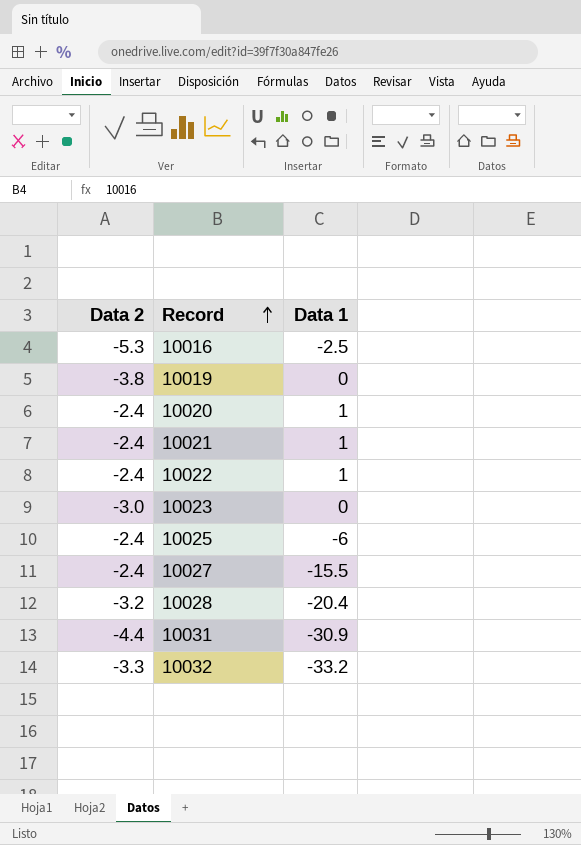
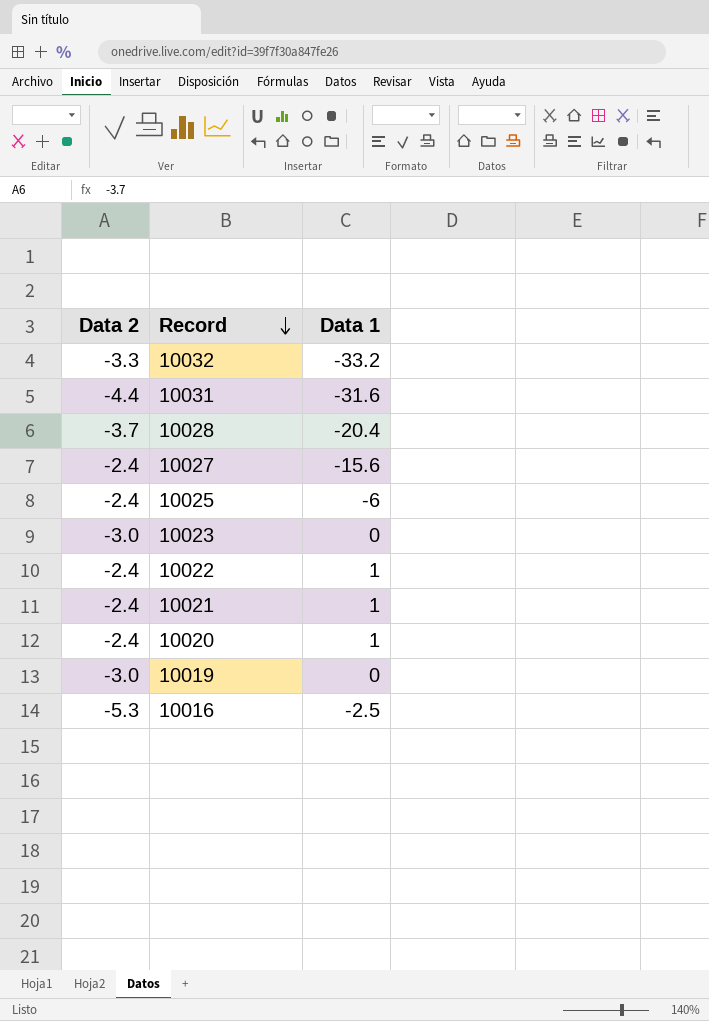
row order: Record ascending -> Record descending
10031 | Data 1: -30.9 -> -31.6
10028 | Data 2: -3.2 -> -3.7
10027 | Data 1: -15.5 -> -15.6
10019 | Data 2: -3.8 -> -3.0

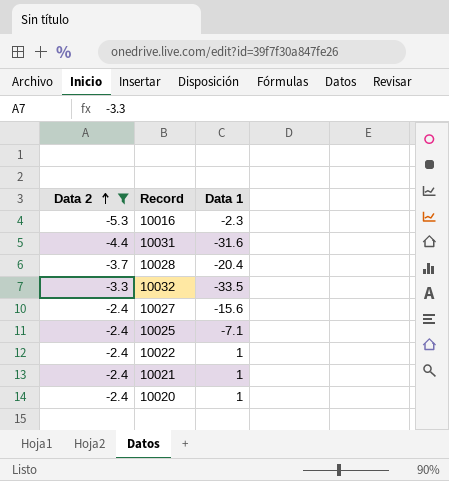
filter: none -> Data 2 != -3.0
row order: Record descending -> Data 2 ascending
10016 | Data 1: -2.5 -> -2.3
10032 | Data 1: -33.2 -> -33.5
10025 | Data 1: -6 -> -7.1

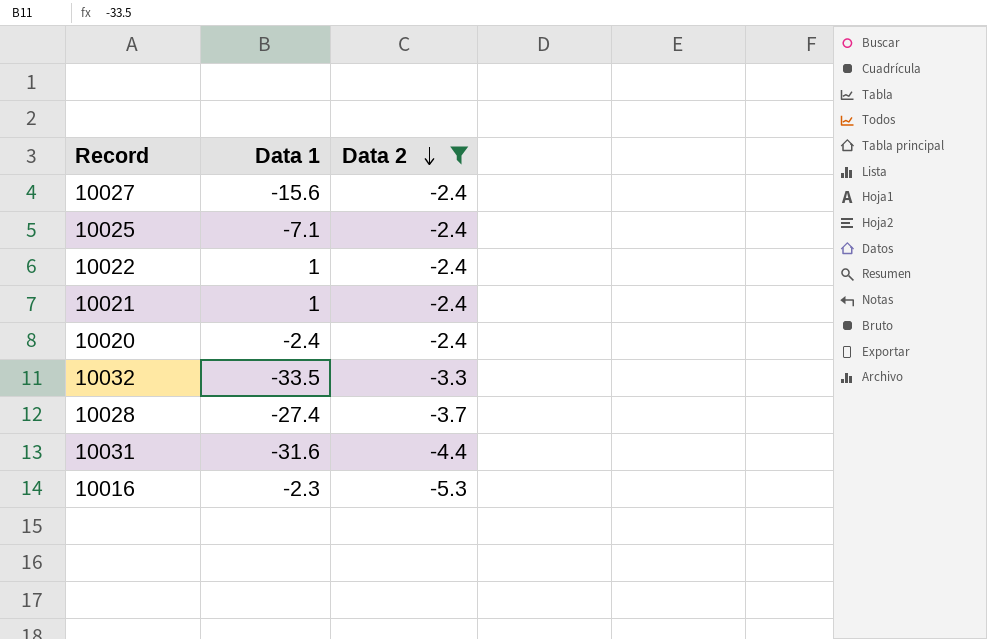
row order: Data 2 ascending -> Data 2 descending
column Data 2 | position: 1 -> 3
10020 | Data 1: 1 -> -2.4
10028 | Data 1: -20.4 -> -27.4

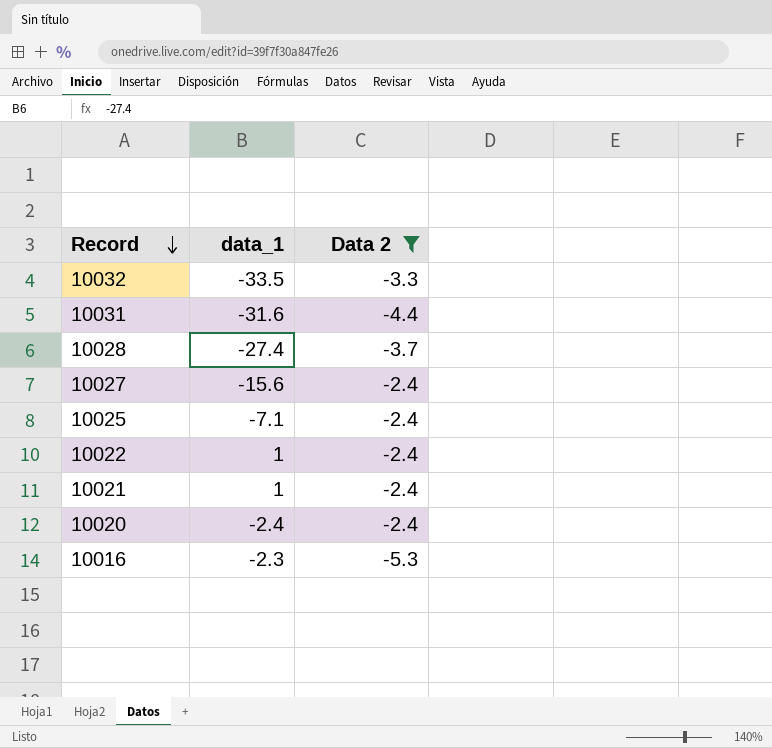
row order: Data 2 descending -> Record descending
column name: Data 1 -> data_1

